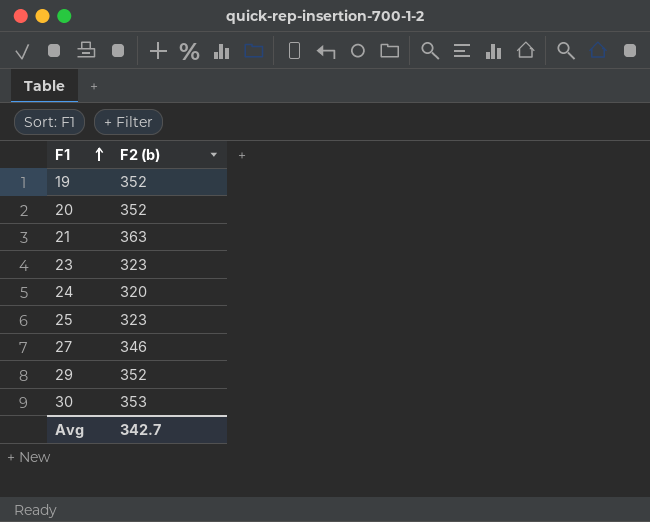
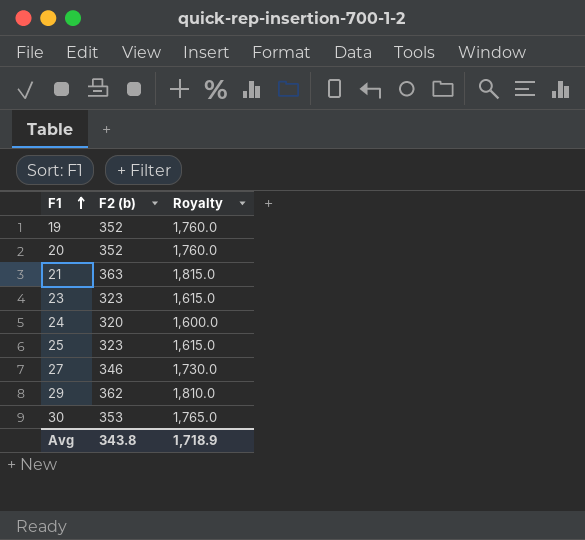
column Royalty | formula: none -> [F2 (b)] * 5
29 | F2 (b): 352 -> 362
Avg | F2 (b): 342.7 -> 343.8

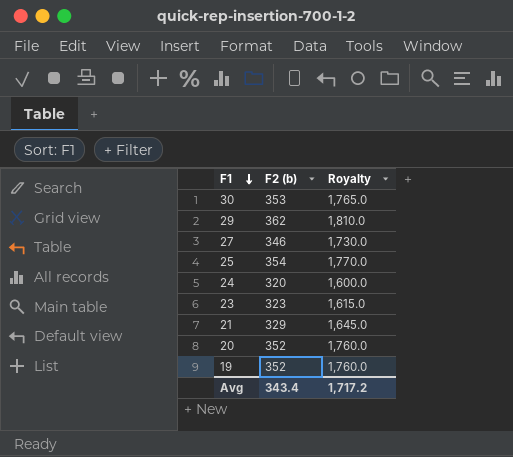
row order: F1 ascending -> F1 descending
25 | F2 (b): 323 -> 354
25 | Royalty: 1,615.0 -> 1,770.0
21 | F2 (b): 363 -> 329
21 | Royalty: 1,815.0 -> 1,645.0
Avg | F2 (b): 343.8 -> 343.4
Avg | Royalty: 1,718.9 -> 1,717.2

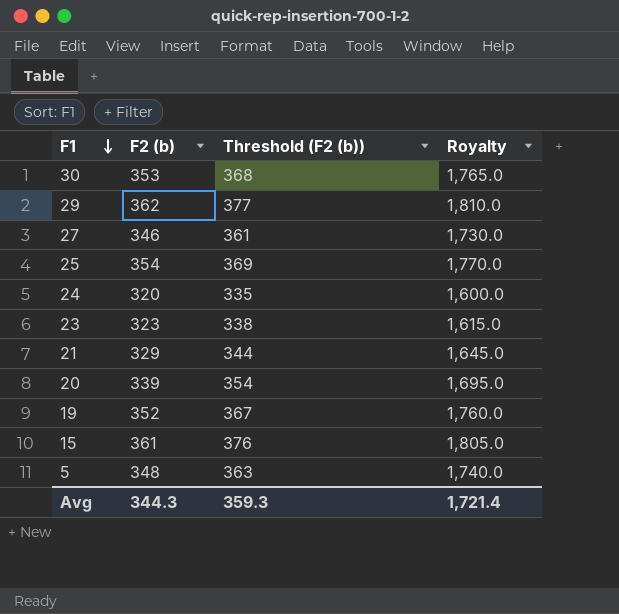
column Threshold (F2 (b)) | formula: none -> [F2 (b)] + 15
20 | F2 (b): 352 -> 339
20 | Royalty: 1,760.0 -> 1,695.0
row 15: none -> 361 | 376 | 1,805.0
row 5: none -> 348 | 363 | 1,740.0
Avg | F2 (b): 343.4 -> 344.3
Avg | Royalty: 1,717.2 -> 1,721.4

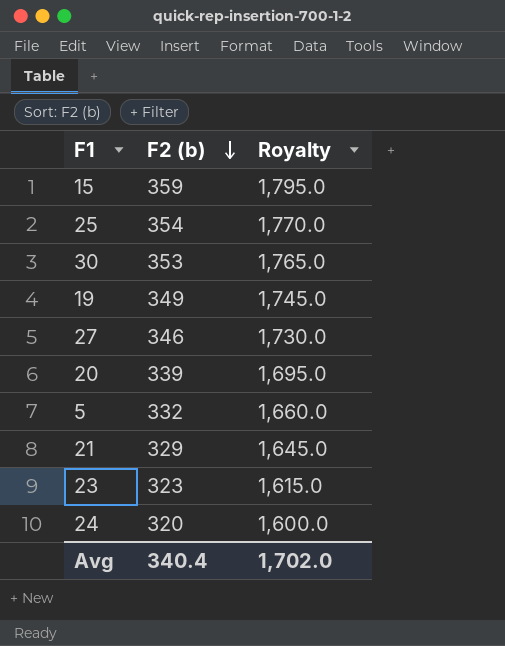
row order: F1 descending -> F2 (b) descending
column Threshold (F2 (b)) | formula: [F2 (b)] + 15 -> none
row 29: 362 | 377 | 1,810.0 -> none
15 | F2 (b): 361 -> 359
15 | Royalty: 1,805.0 -> 1,795.0
19 | F2 (b): 352 -> 349
19 | Royalty: 1,760.0 -> 1,745.0
5 | F2 (b): 348 -> 332
5 | Royalty: 1,740.0 -> 1,660.0
Avg | F2 (b): 344.3 -> 340.4
Avg | Royalty: 1,721.4 -> 1,702.0

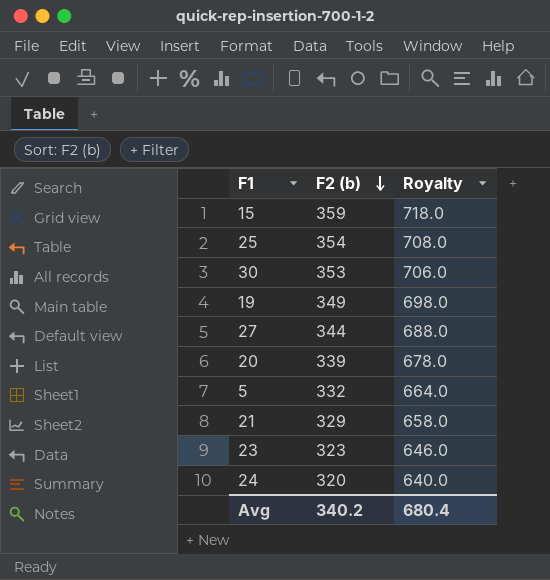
column Royalty | formula: [F2 (b)] * 5 -> [F2 (b)] * 2
27 | F2 (b): 346 -> 344
Avg | F2 (b): 340.4 -> 340.2
Avg | Royalty: 1,702.0 -> 680.4

